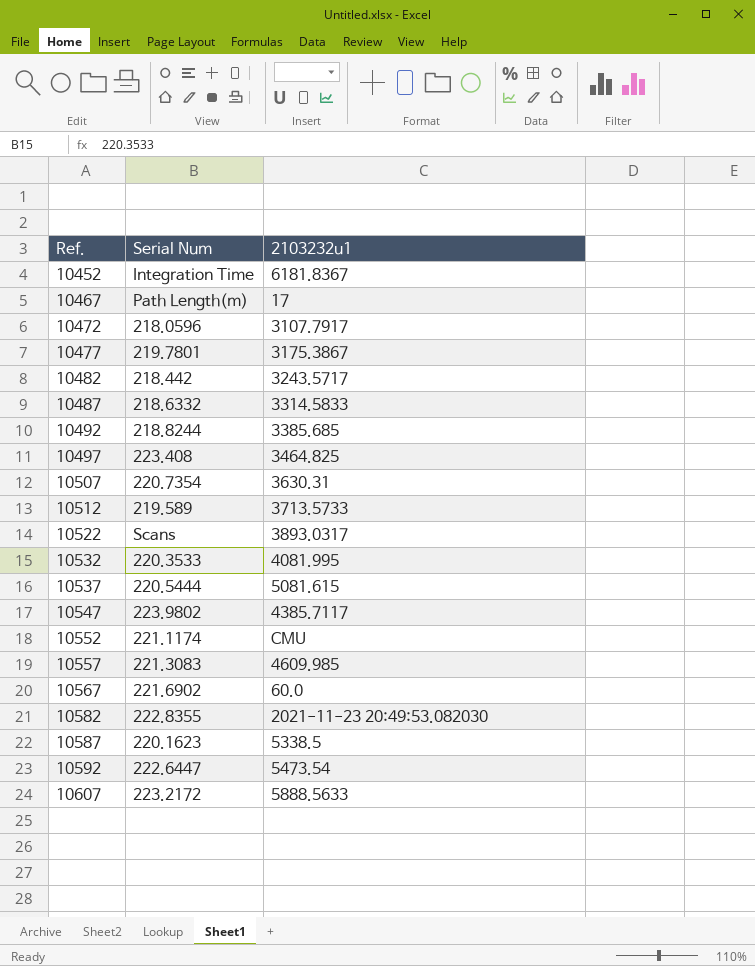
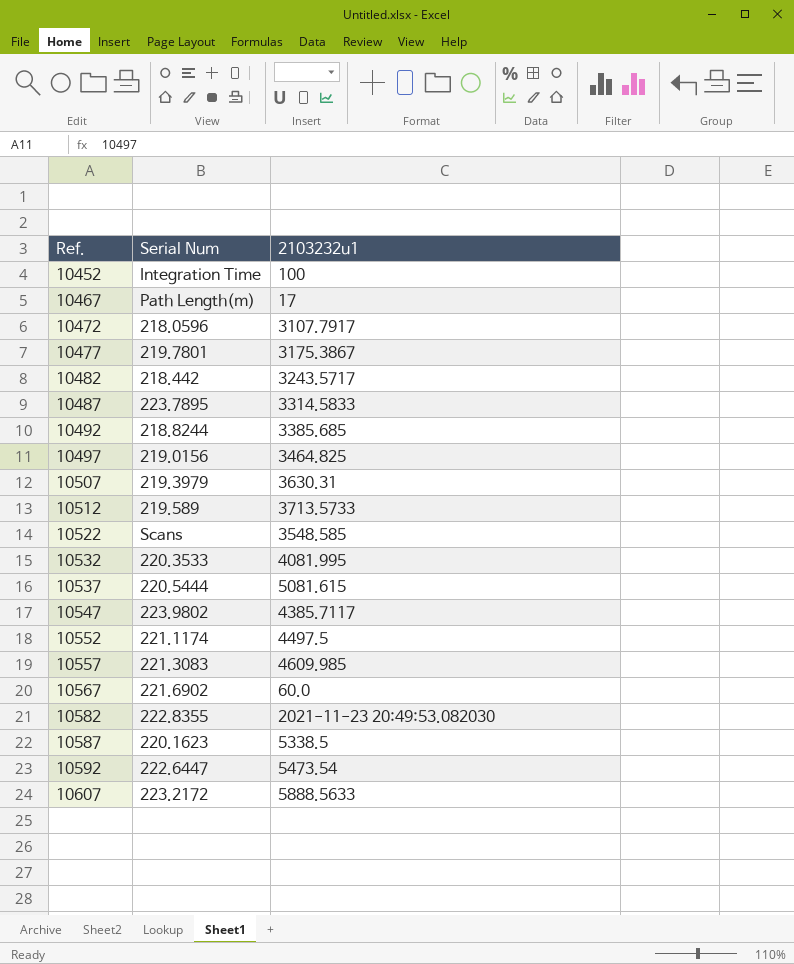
10452 | 2103232u1: 6181.8367 -> 100
10487 | Serial Num: 218.6332 -> 223.7895
10497 | Serial Num: 223.408 -> 219.0156
10507 | Serial Num: 220.7354 -> 219.3979
10522 | 2103232u1: 3893.0317 -> 3548.585
10552 | 2103232u1: CMU -> 4497.5

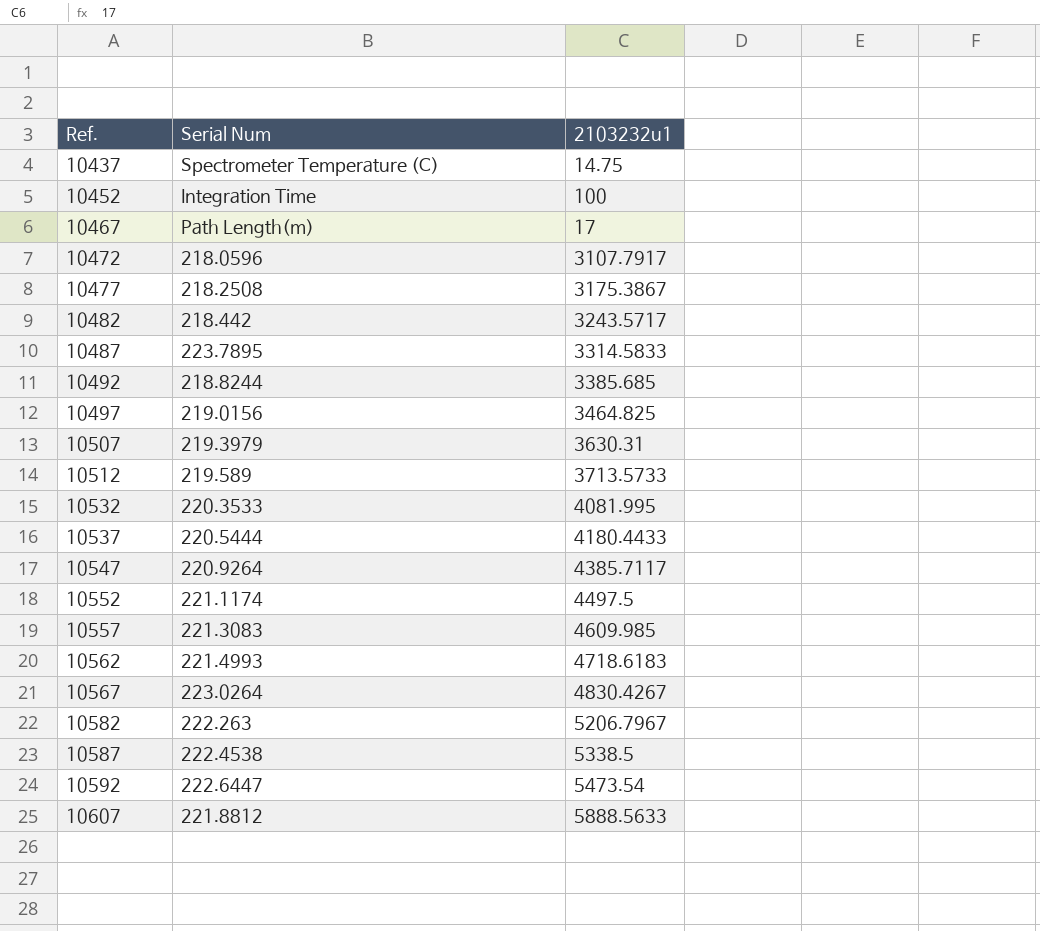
row 10522: Scans | 3548.585 -> none
row 10437: none -> Spectrometer Temperature (C) | 14.75
10477 | Serial Num: 219.7801 -> 218.2508
10537 | 2103232u1: 5081.615 -> 4180.4433
10547 | Serial Num: 223.9802 -> 220.9264
row 10562: none -> 221.4993 | 4718.6183
10567 | Serial Num: 221.6902 -> 223.0264
10567 | 2103232u1: 60.0 -> 4830.4267
10582 | Serial Num: 222.8355 -> 222.263
10582 | 2103232u1: 2021-11-23 20:49:53.082030 -> 5206.7967
10587 | Serial Num: 220.1623 -> 222.4538
10607 | Serial Num: 223.2172 -> 221.8812

